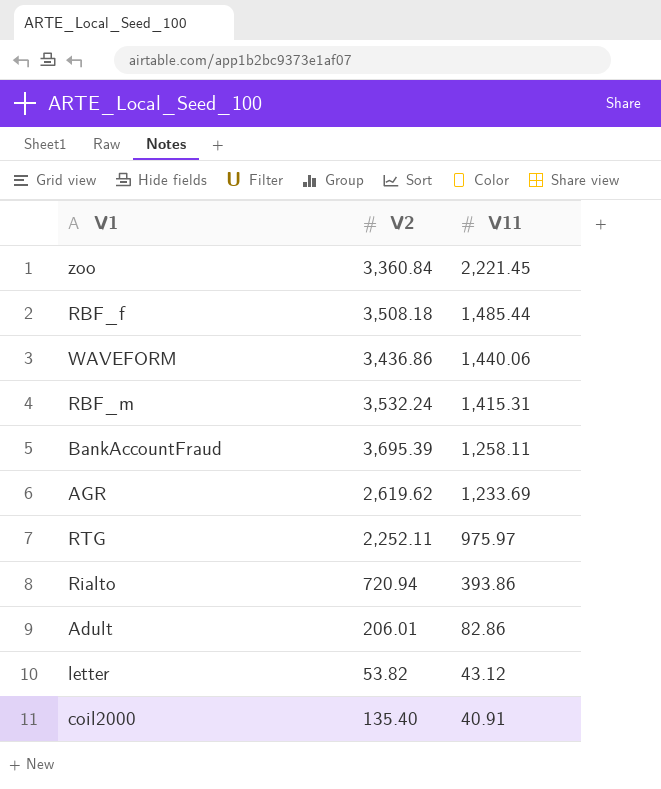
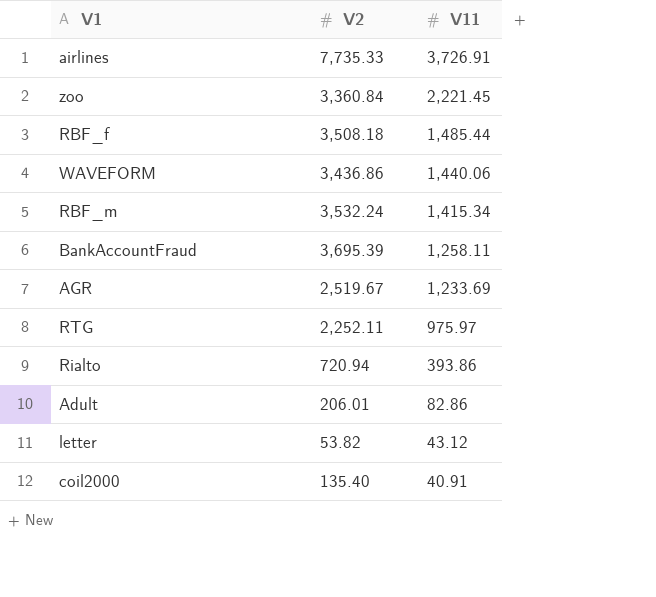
row airlines: none -> 7,735.33 | 3,726.91
RBF_m | V11: 1,415.31 -> 1,415.34
AGR | V2: 2,619.62 -> 2,519.67

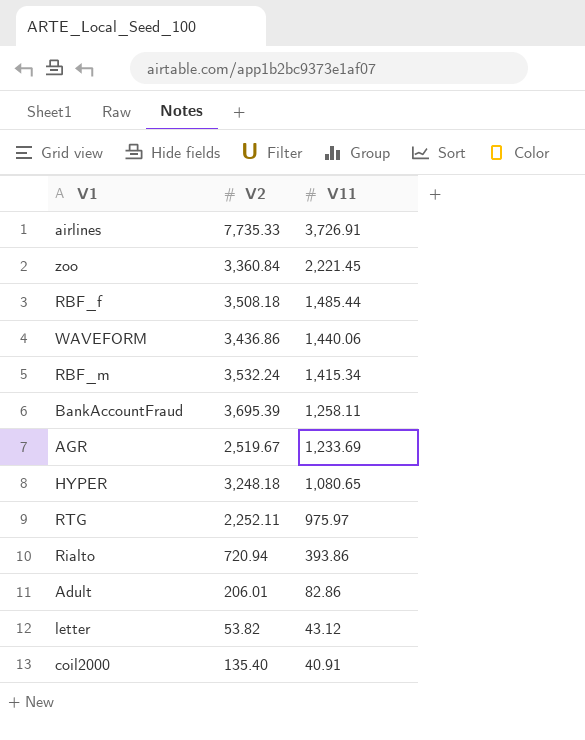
row HYPER: none -> 3,248.18 | 1,080.65

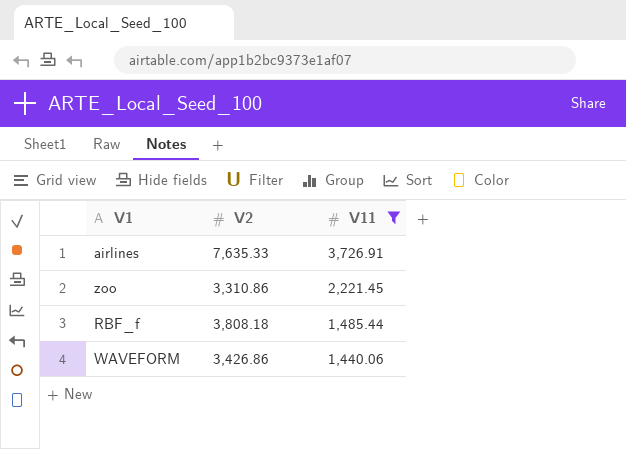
filter: none -> V11 >= 1,440.06
airlines | V2: 7,735.33 -> 7,635.33
zoo | V2: 3,360.84 -> 3,310.86
RBF_f | V2: 3,508.18 -> 3,808.18
WAVEFORM | V2: 3,436.86 -> 3,426.86

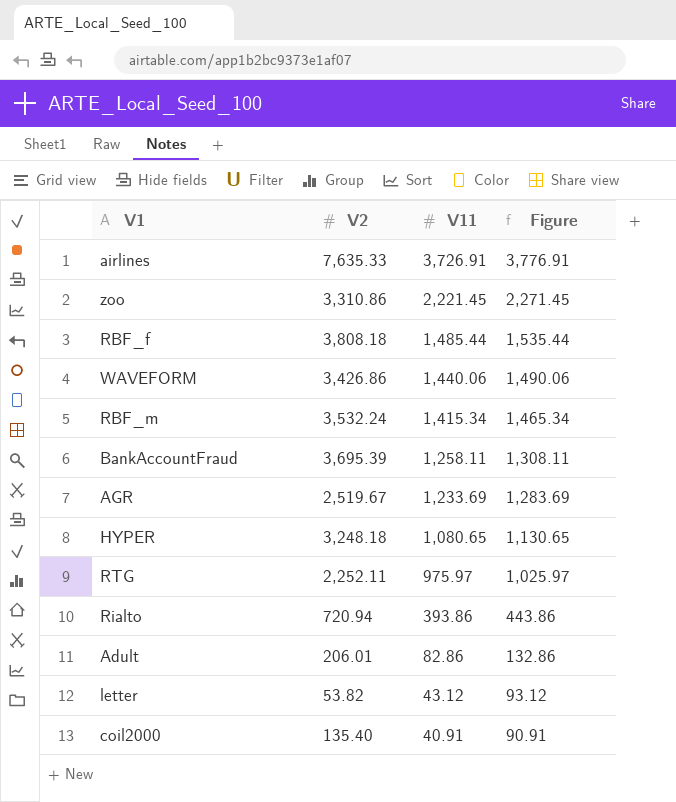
filter: V11 >= 1,440.06 -> none
column Figure | formula: none -> [V11] + 50

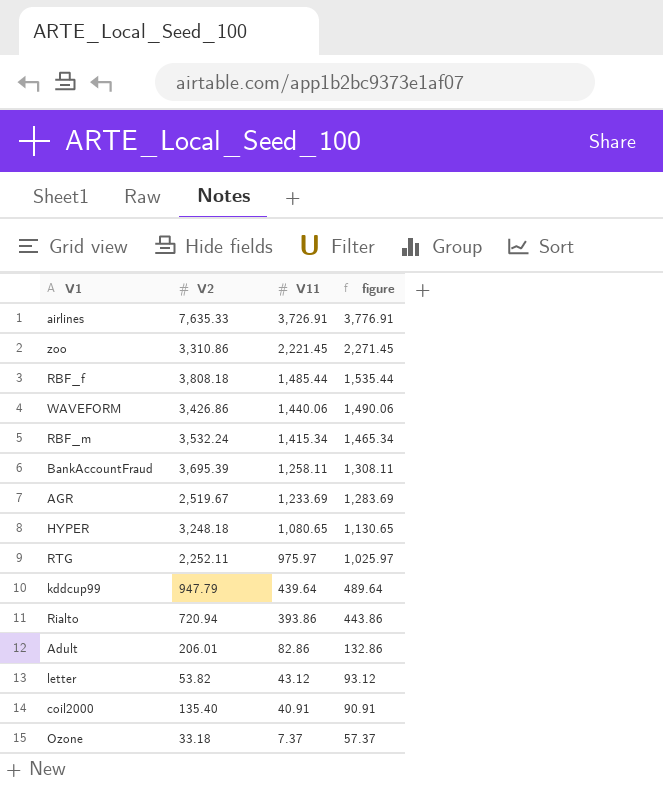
column name: Figure -> figure
row kddcup99: none -> 947.79 | 439.64 | 489.64
row Ozone: none -> 33.18 | 7.37 | 57.37

